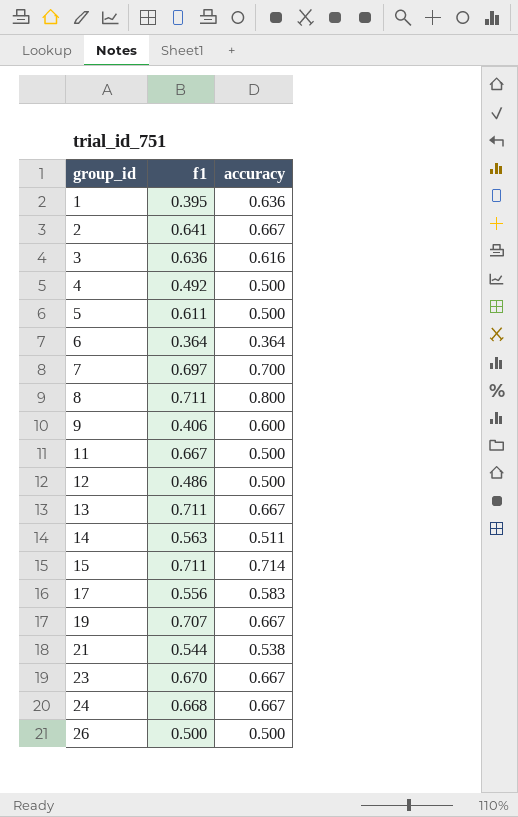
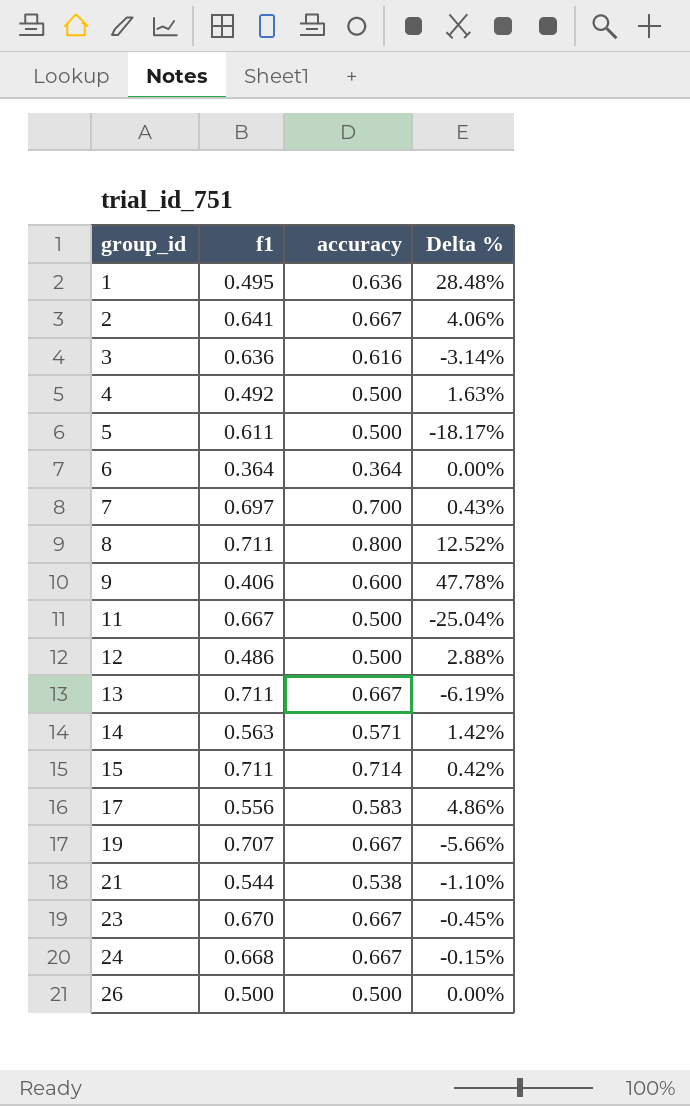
column Delta % | formula: none -> ([accuracy] - [f1]) / [f1]
1 | f1: 0.395 -> 0.495
14 | accuracy: 0.511 -> 0.571

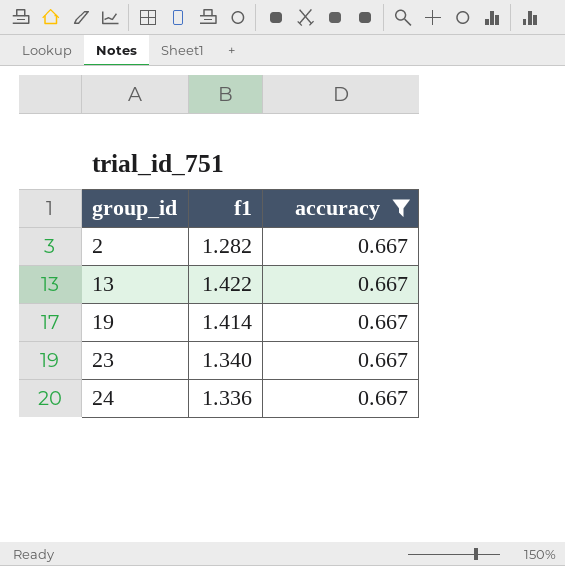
filter: none -> accuracy = 0.667
column Delta % | formula: ([accuracy] - [f1]) / [f1] -> none
2 | f1: 0.641 -> 1.282
13 | f1: 0.711 -> 1.422
19 | f1: 0.707 -> 1.414
23 | f1: 0.670 -> 1.340
24 | f1: 0.668 -> 1.336

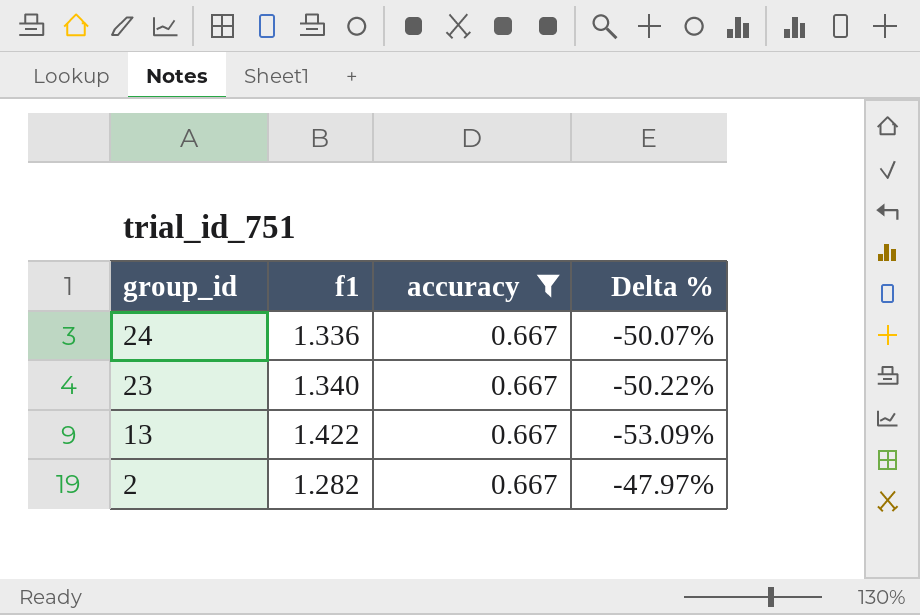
row order: group_id ascending -> group_id descending
column Delta % | formula: none -> ([accuracy] - [f1]) / [f1]
row 19: 1.414 | 0.667 -> none

